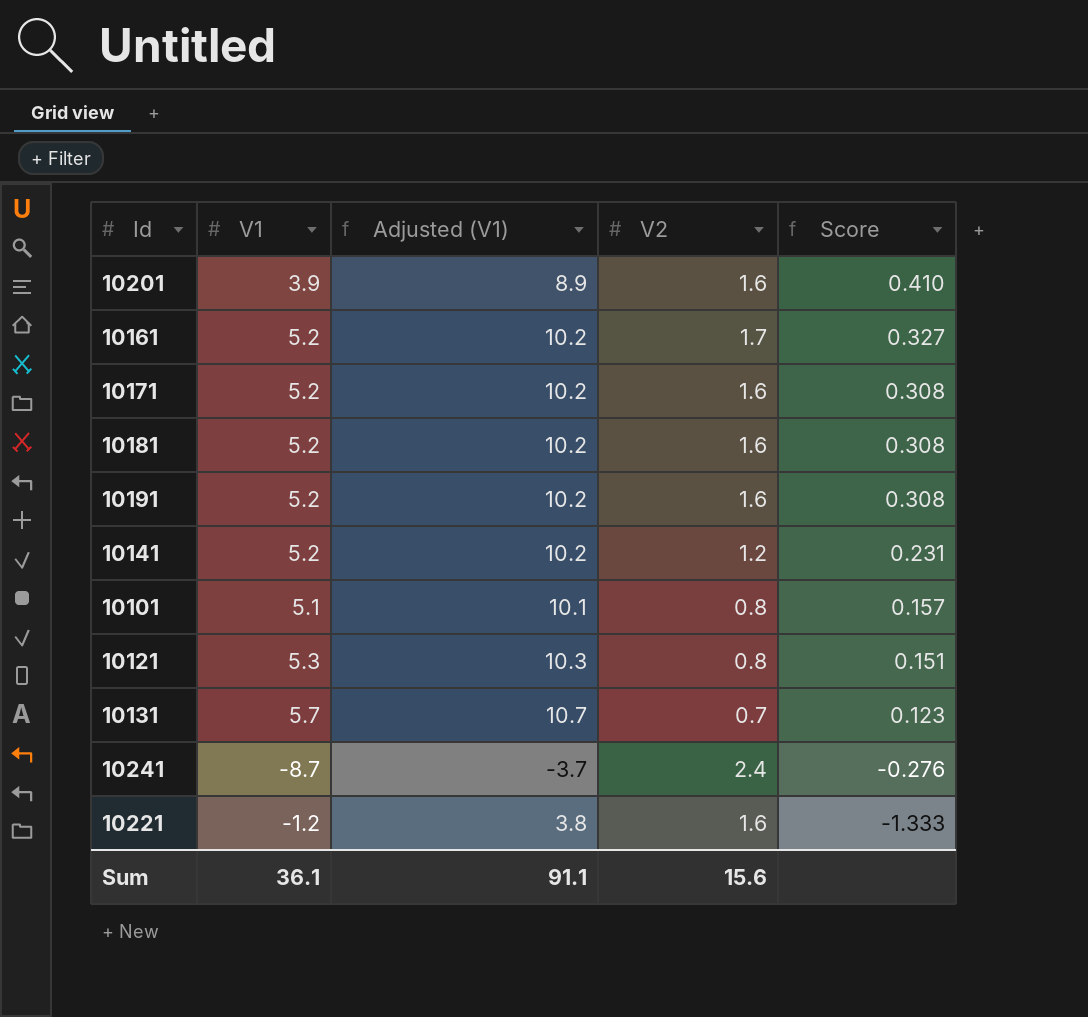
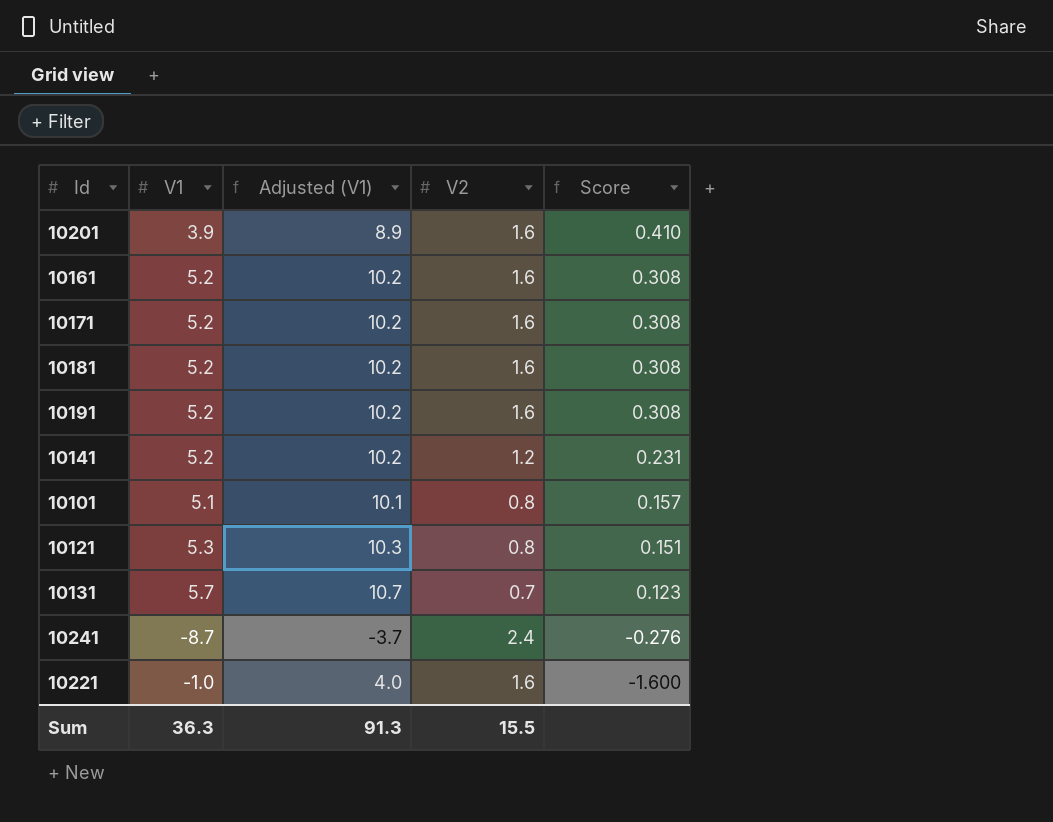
10161 | V2: 1.7 -> 1.6
10161 | Score: 0.327 -> 0.308
10221 | V1: -1.2 -> -1.0
10221 | Adjusted (V1): 3.8 -> 4.0
10221 | Score: -1.333 -> -1.600
Sum | V1: 36.1 -> 36.3
Sum | Adjusted (V1): 91.1 -> 91.3
Sum | V2: 15.6 -> 15.5

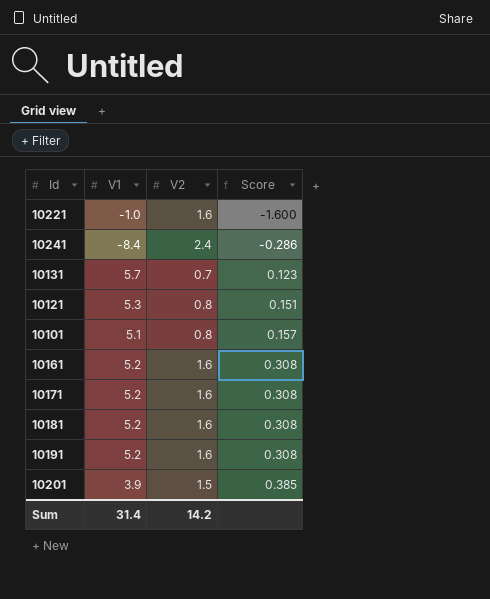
row order: Score descending -> Score ascending
column Adjusted (V1) | formula: [V1] + 5 -> none
row 10141: 5.2 | 10.2 | 1.2 | 0.231 -> none
10241 | V1: -8.7 -> -8.4
10241 | Score: -0.276 -> -0.286
10201 | V2: 1.6 -> 1.5
10201 | Score: 0.410 -> 0.385
Sum | V1: 36.3 -> 31.4
Sum | V2: 15.5 -> 14.2

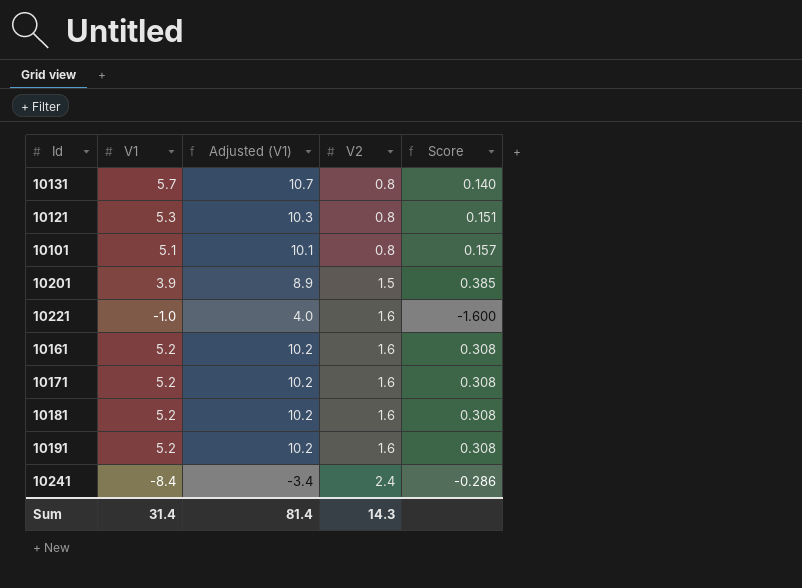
row order: Score ascending -> V2 ascending
column Adjusted (V1) | formula: none -> [V1] + 5
10131 | V2: 0.7 -> 0.8
10131 | Score: 0.123 -> 0.140
Sum | V2: 14.2 -> 14.3

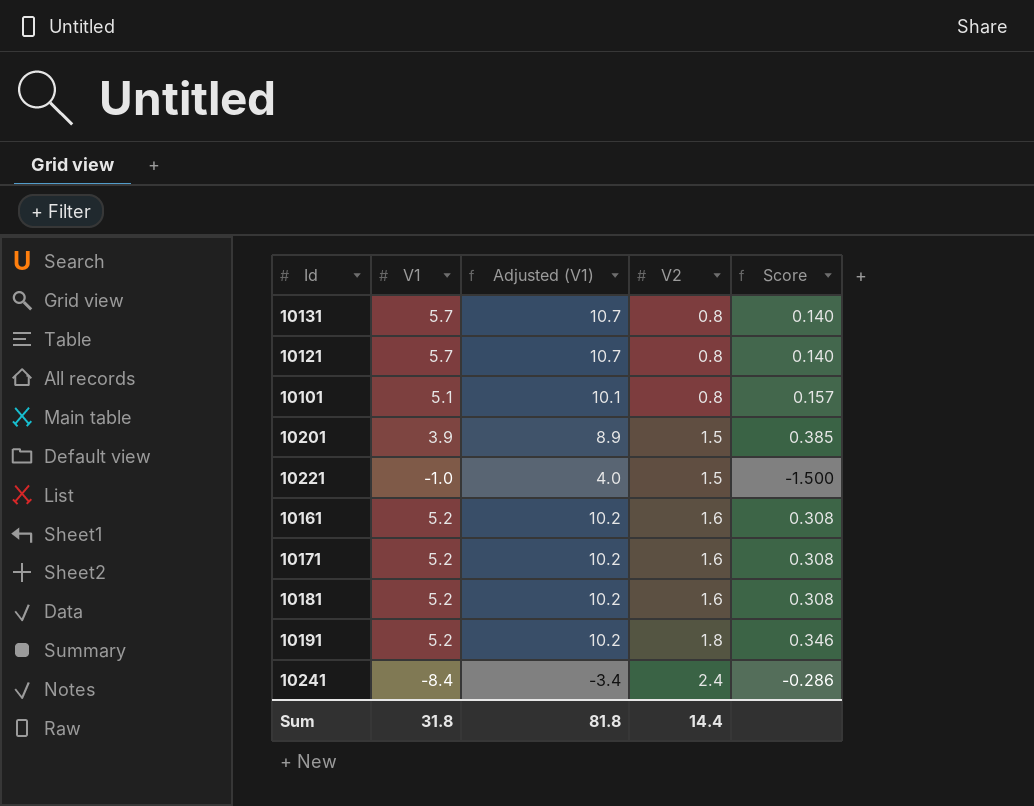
10121 | V1: 5.3 -> 5.7
10121 | Adjusted (V1): 10.3 -> 10.7
10121 | Score: 0.151 -> 0.140
10221 | V2: 1.6 -> 1.5
10221 | Score: -1.600 -> -1.500
10191 | V2: 1.6 -> 1.8
10191 | Score: 0.308 -> 0.346
Sum | V1: 31.4 -> 31.8
Sum | Adjusted (V1): 81.4 -> 81.8
Sum | V2: 14.3 -> 14.4

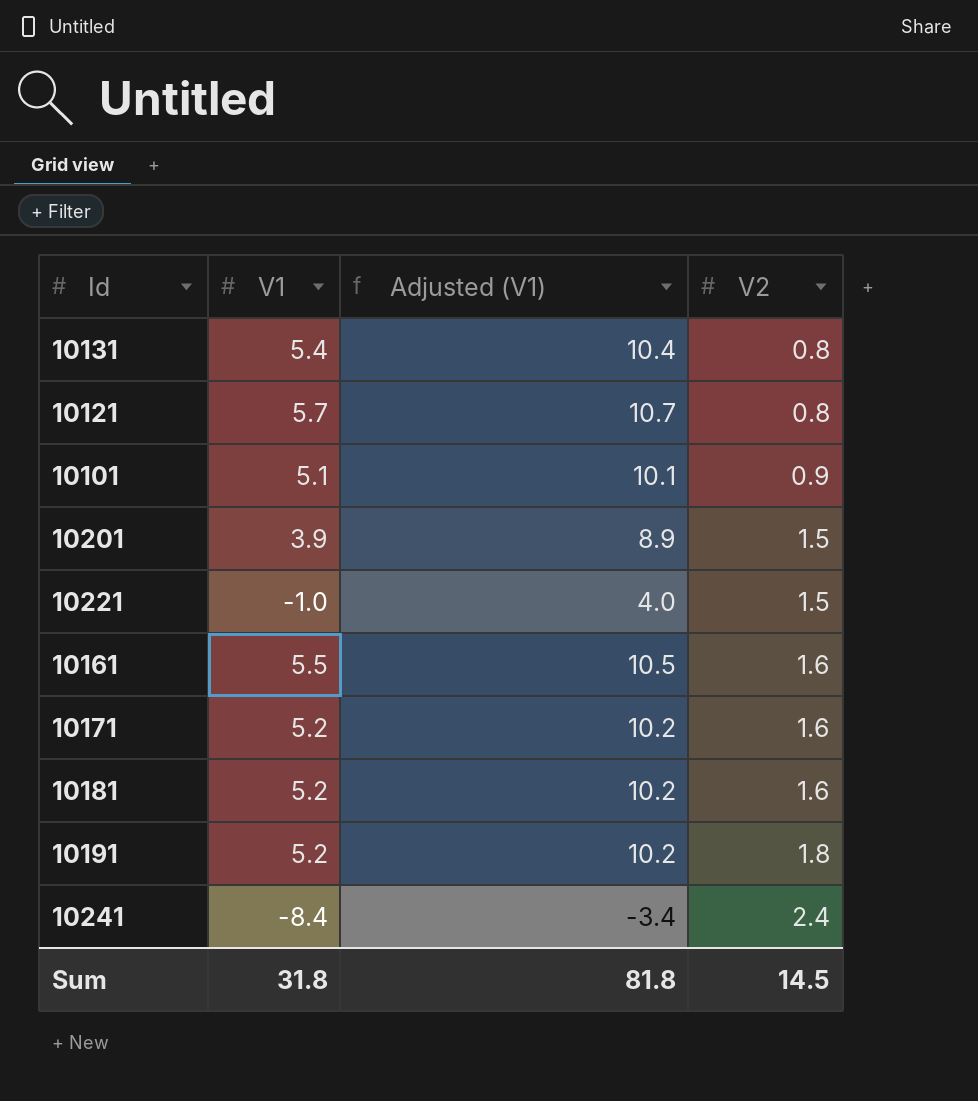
column Score | formula: [V2] / [V1] -> none
10131 | V1: 5.7 -> 5.4
10131 | Adjusted (V1): 10.7 -> 10.4
10101 | V2: 0.8 -> 0.9
10161 | V1: 5.2 -> 5.5
10161 | Adjusted (V1): 10.2 -> 10.5
Sum | V2: 14.4 -> 14.5

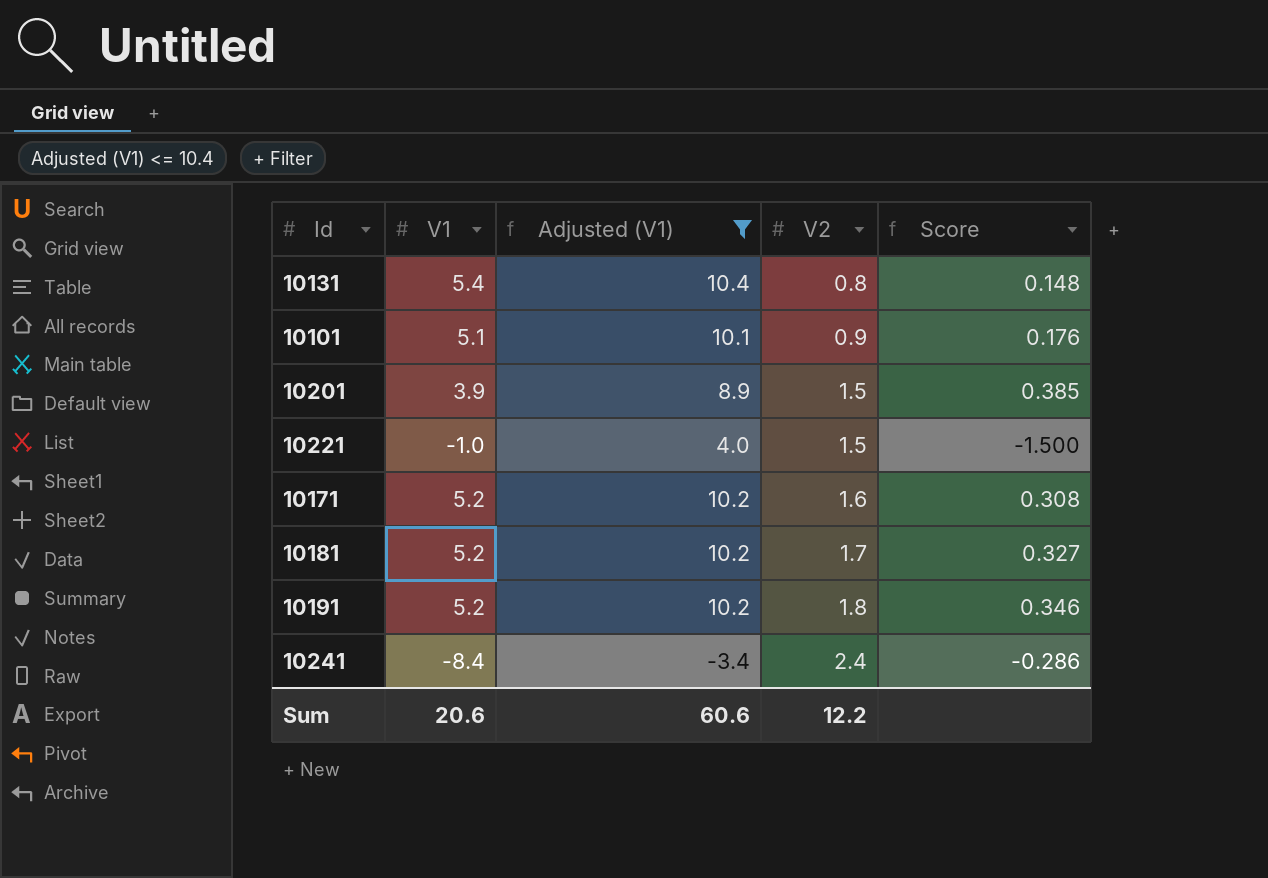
filter: none -> Adjusted (V1) <= 10.4
column Score | formula: none -> [V2] / [V1]
10181 | V2: 1.6 -> 1.7
Sum | V1: 31.8 -> 20.6
Sum | Adjusted (V1): 81.8 -> 60.6
Sum | V2: 14.5 -> 12.2

